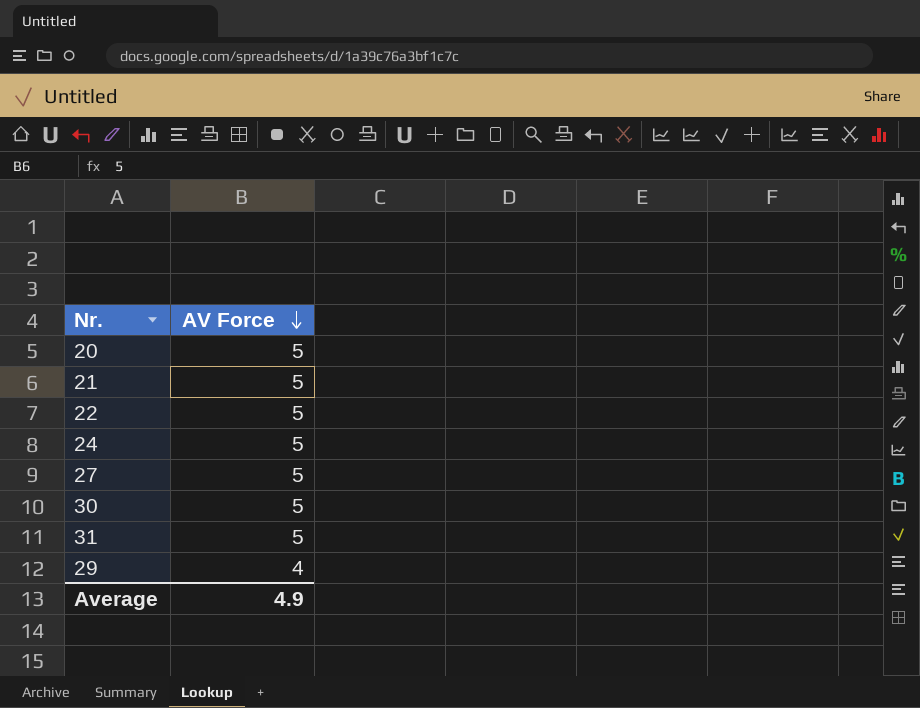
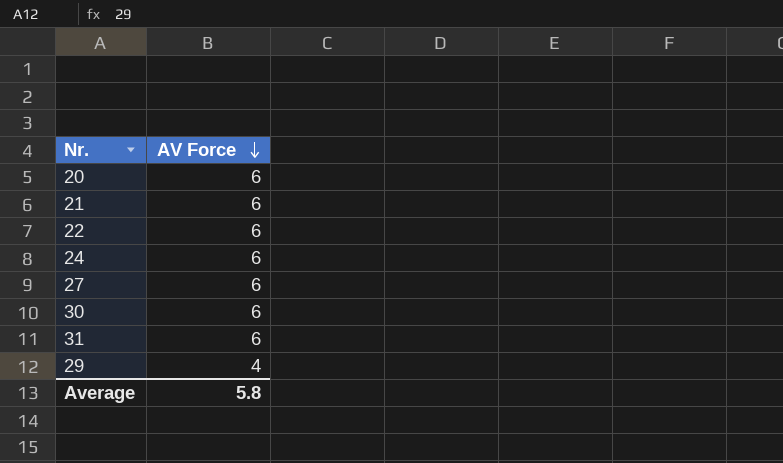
20 | AV Force: 5 -> 6
21 | AV Force: 5 -> 6
22 | AV Force: 5 -> 6
24 | AV Force: 5 -> 6
27 | AV Force: 5 -> 6
30 | AV Force: 5 -> 6
31 | AV Force: 5 -> 6
Average | AV Force: 4.9 -> 5.8

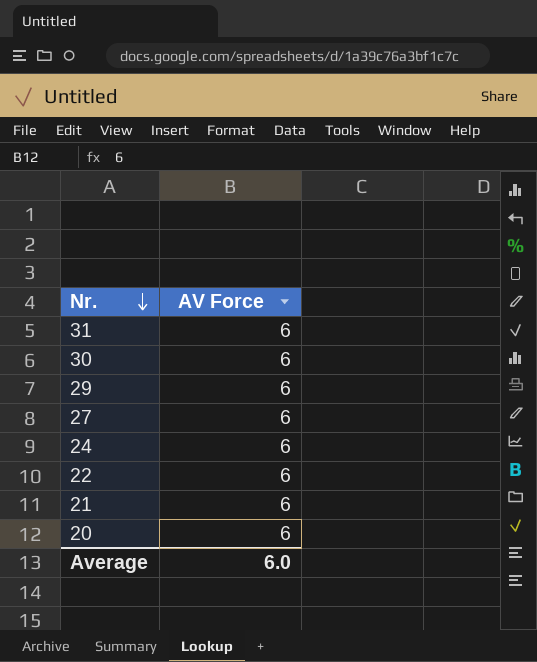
row order: AV Force descending -> Nr. descending
29 | AV Force: 4 -> 6
Average | AV Force: 5.8 -> 6.0

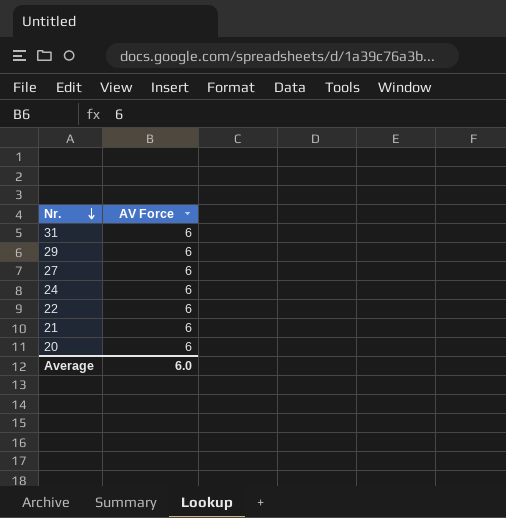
row 30: 6 -> none

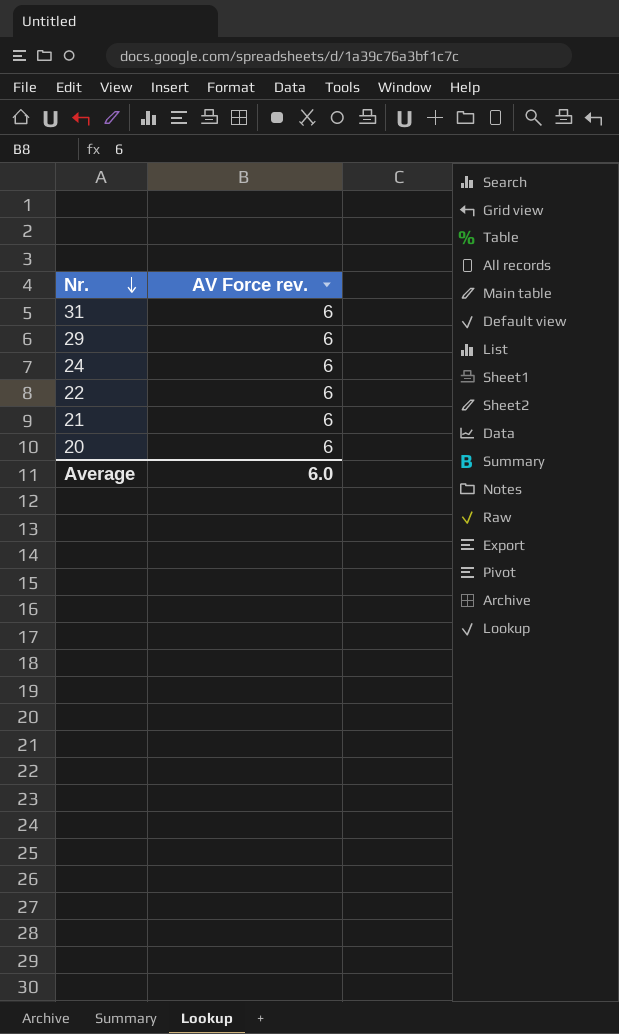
column name: AV Force -> AV Force rev.
row 27: 6 -> none

